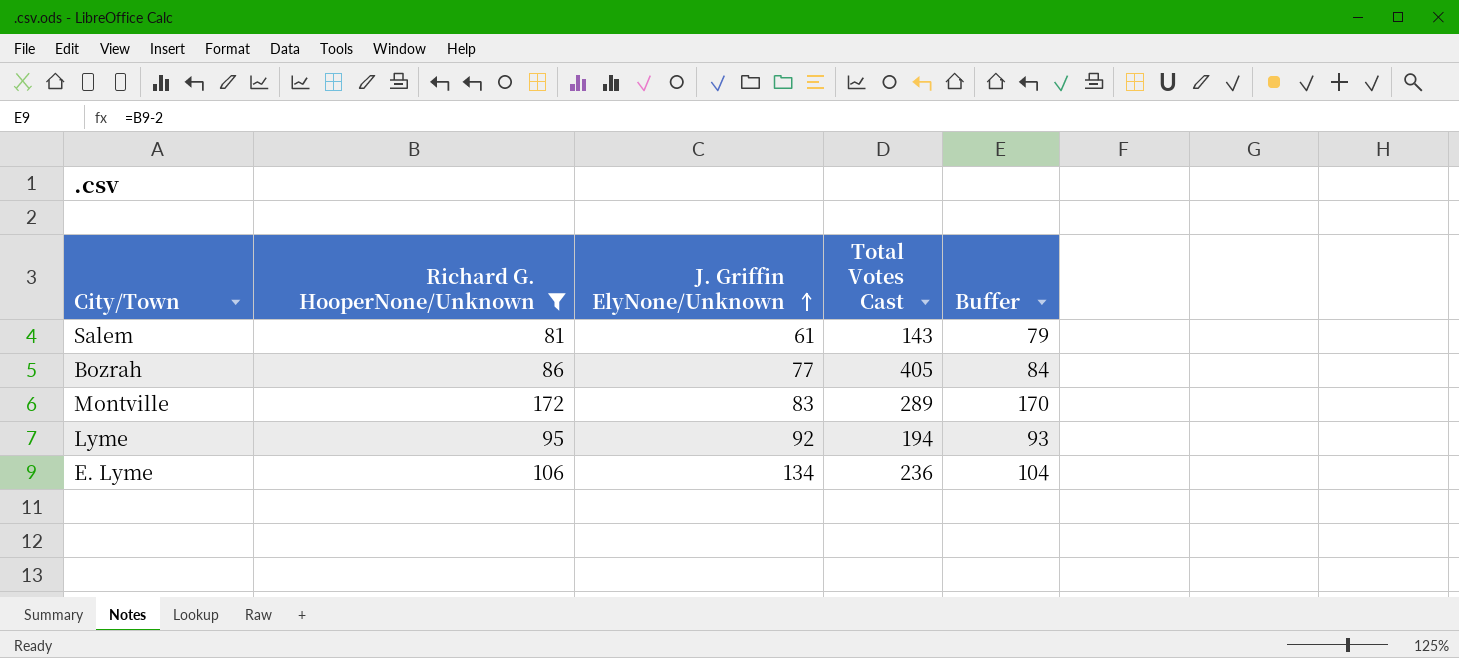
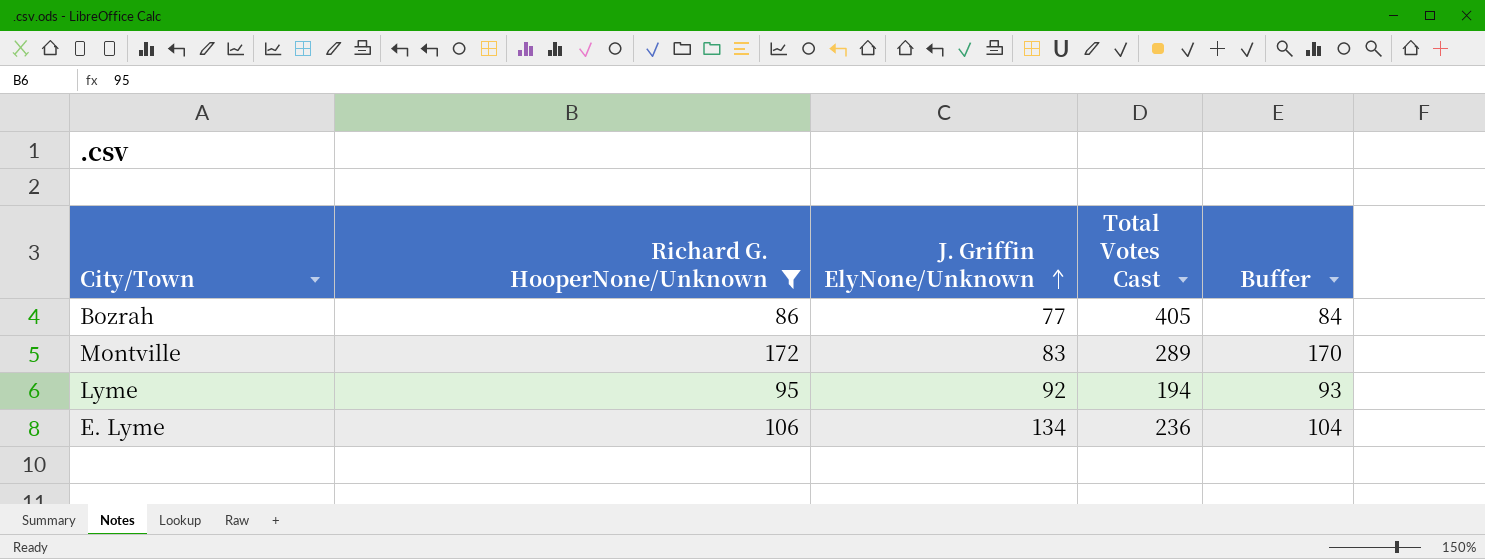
row Salem: 81 | 61 | 143 | 79 -> none

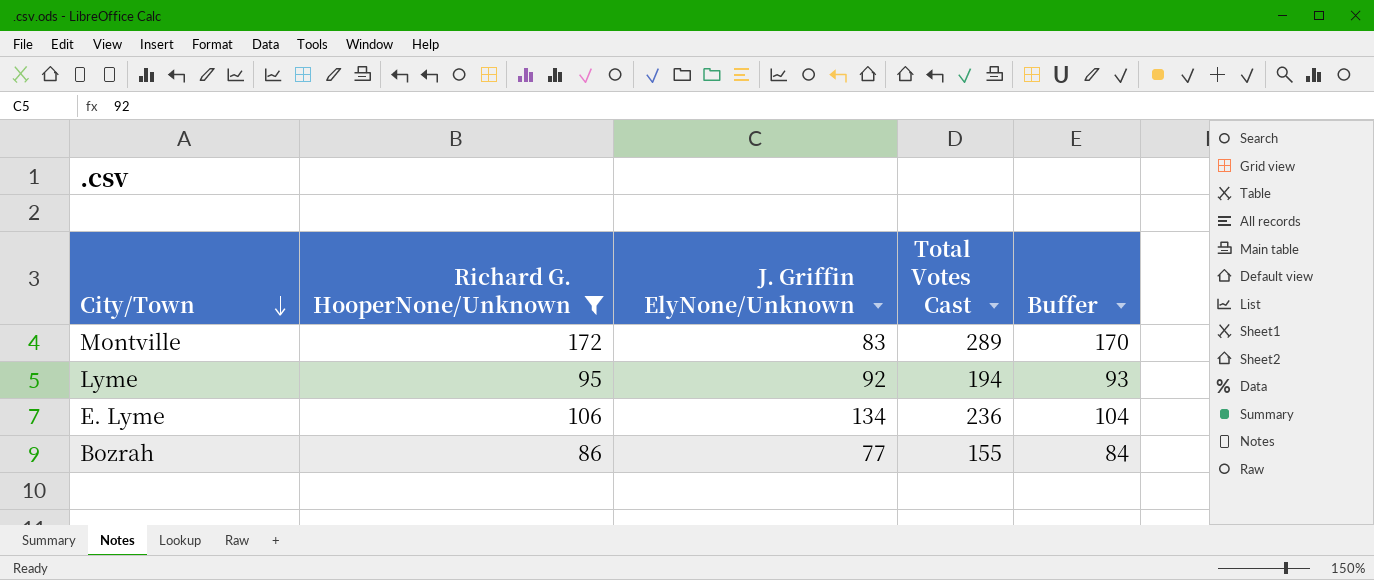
row order: J. Griffin ElyNone/Unknown ascending -> City/Town descending
Bozrah | Total Votes Cast: 405 -> 155

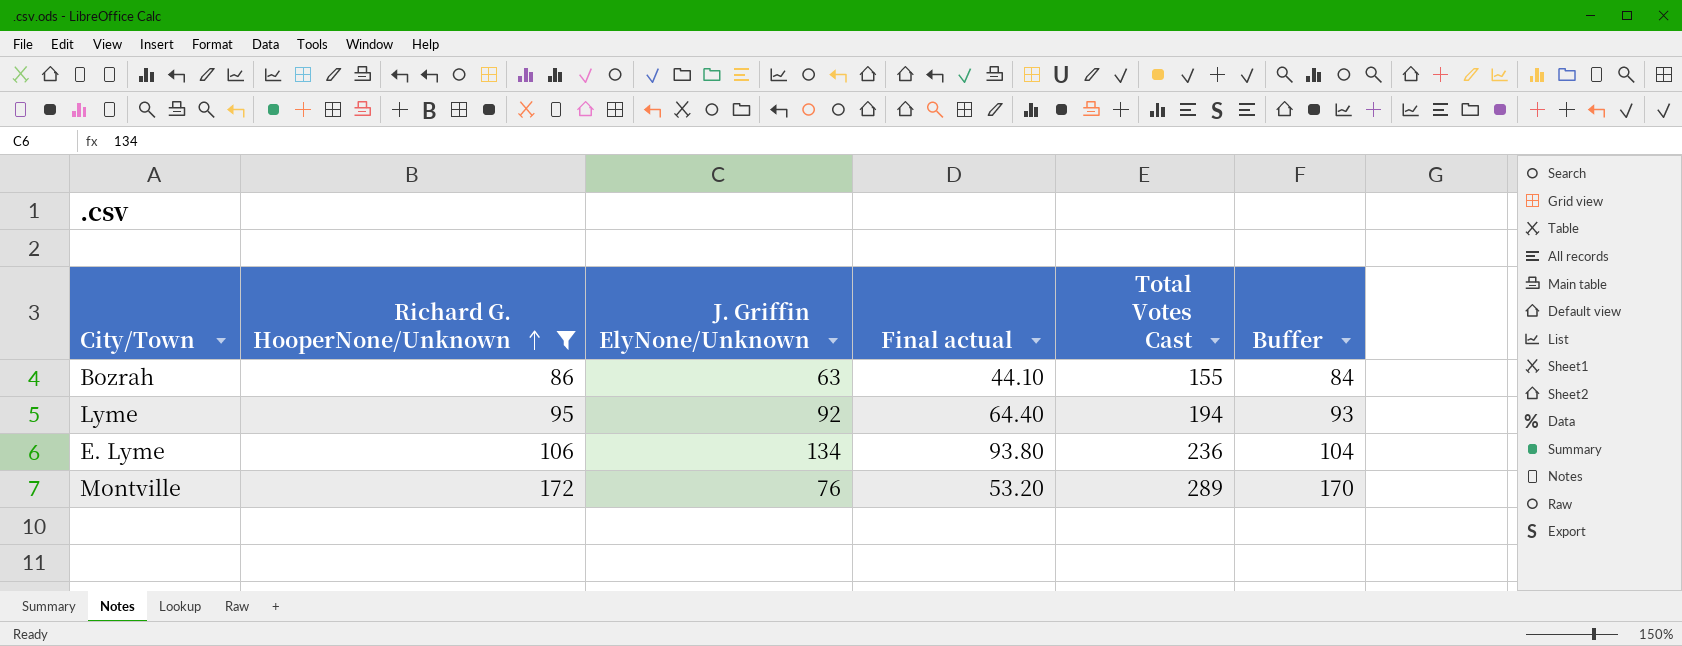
row order: City/Town descending -> Richard G. HooperNone/Unknown ascending
column Final actual | formula: none -> [J. Griffin ElyNone/Unknown] * 0.7
Bozrah | J. Griffin ElyNone/Unknown: 77 -> 63
Montville | J. Griffin ElyNone/Unknown: 83 -> 76

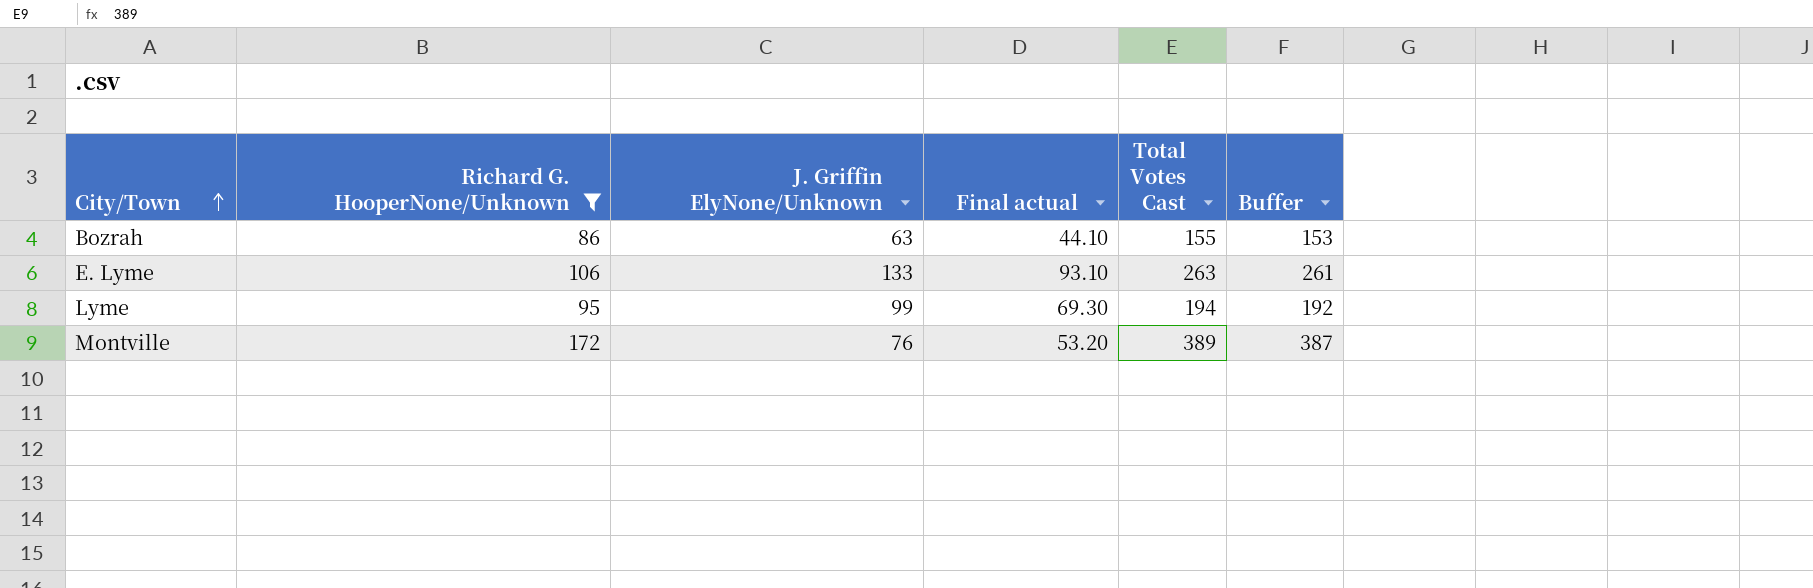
row order: Richard G. HooperNone/Unknown ascending -> City/Town ascending
column Buffer | formula: [Richard G. HooperNone/Unknown] - 2 -> [Total Votes Cast] - 2
E. Lyme | J. Griffin ElyNone/Unknown: 134 -> 133
E. Lyme | Final actual: 93.80 -> 93.10
E. Lyme | Total Votes Cast: 236 -> 263
Lyme | J. Griffin ElyNone/Unknown: 92 -> 99
Lyme | Final actual: 64.40 -> 69.30
Montville | Total Votes Cast: 289 -> 389

